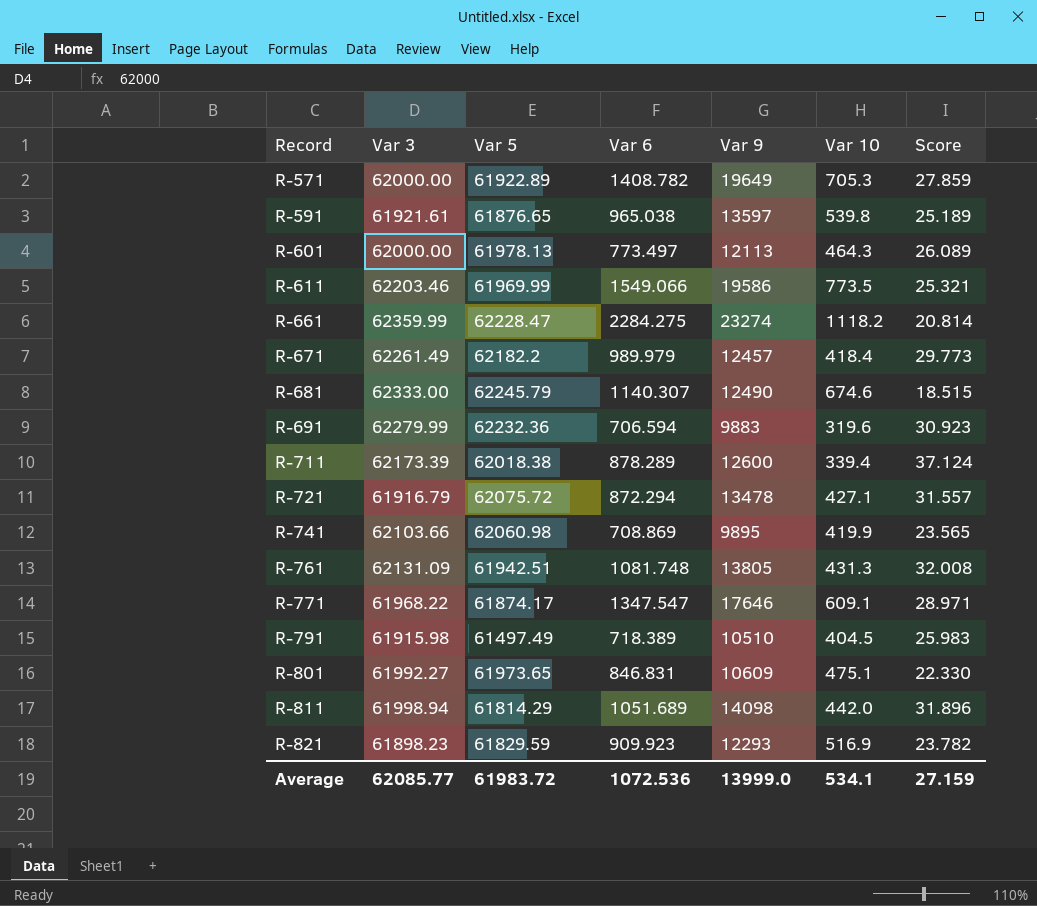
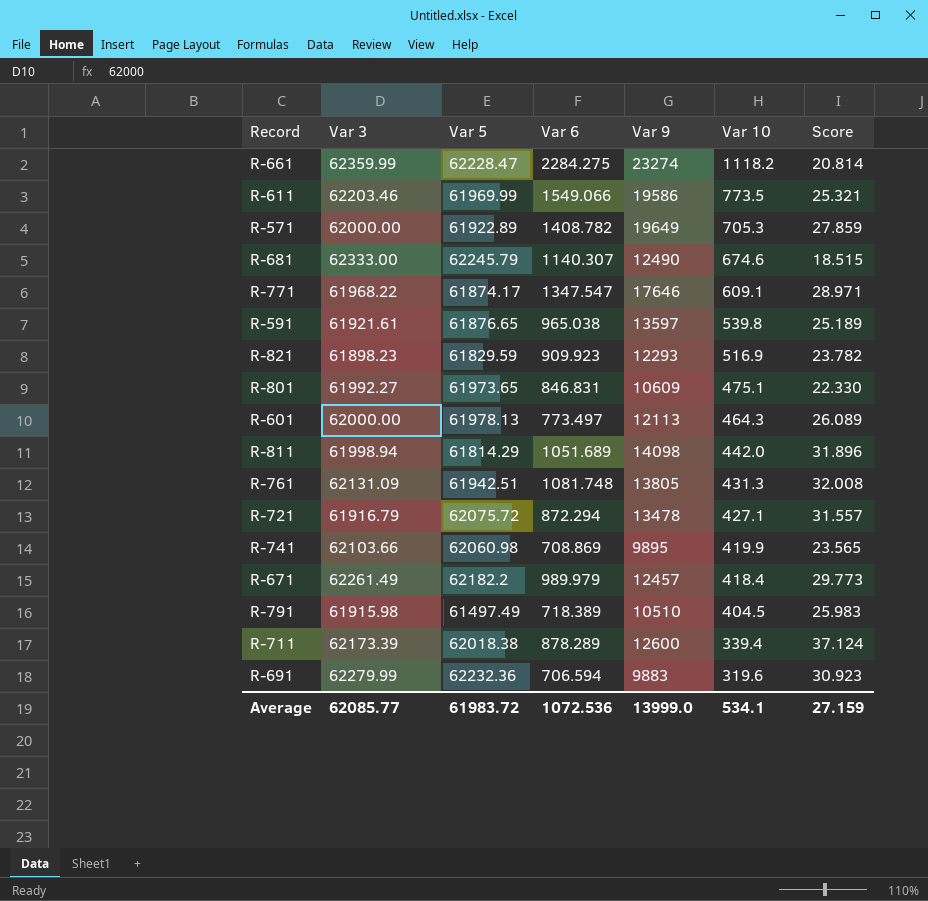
row order: Record ascending -> Var 10 descending

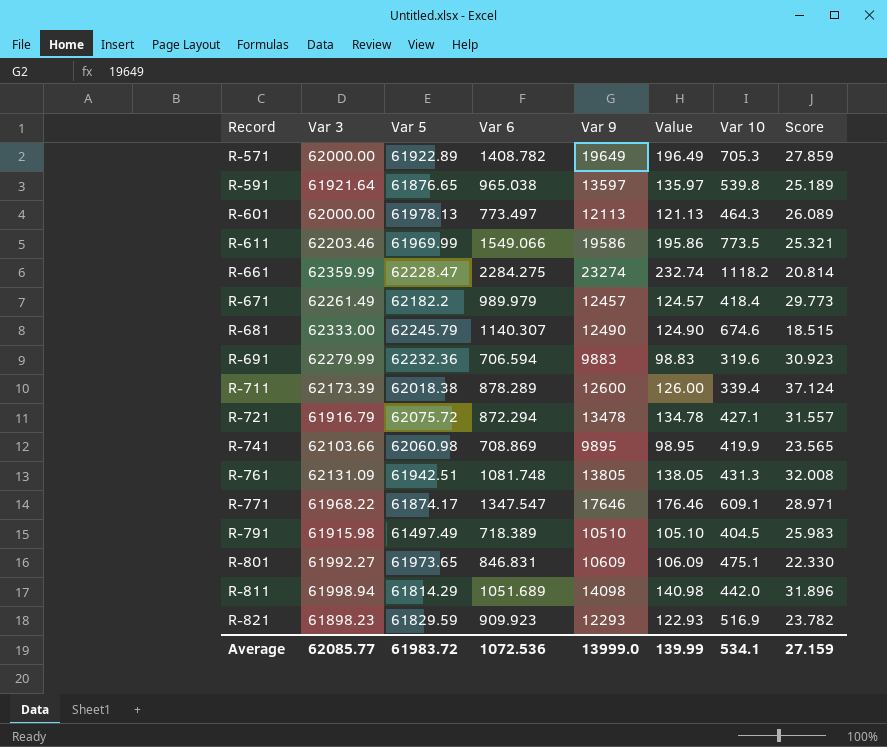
row order: Var 10 descending -> Record ascending
column Value | formula: none -> [Var 9] * 0.01
R-591 | Var 3: 61921.61 -> 61921.64

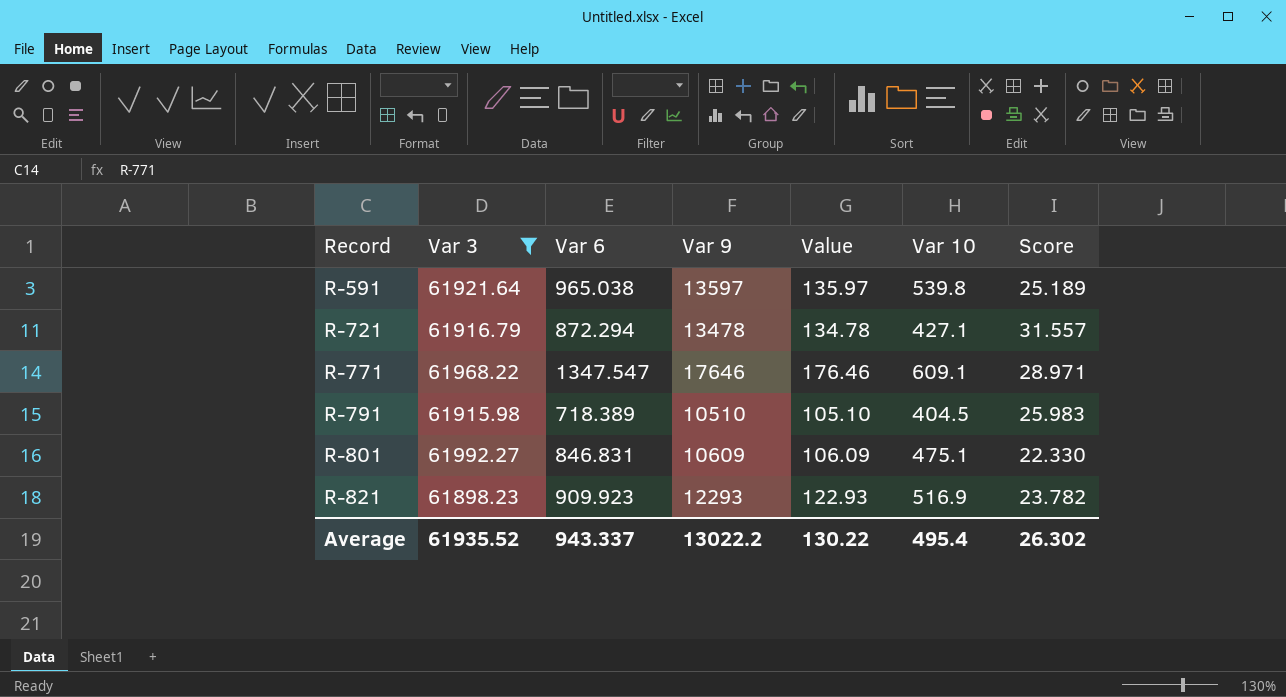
filter: none -> Var 3 <= 61992.27
column Var 5 | position: 3 -> none
Average | Var 3: 62085.77 -> 61935.52
Average | Var 6: 1072.536 -> 943.337
Average | Var 9: 13999.0 -> 13022.2
Average | Value: 139.99 -> 130.22
Average | Var 10: 534.1 -> 495.4
Average | Score: 27.159 -> 26.302

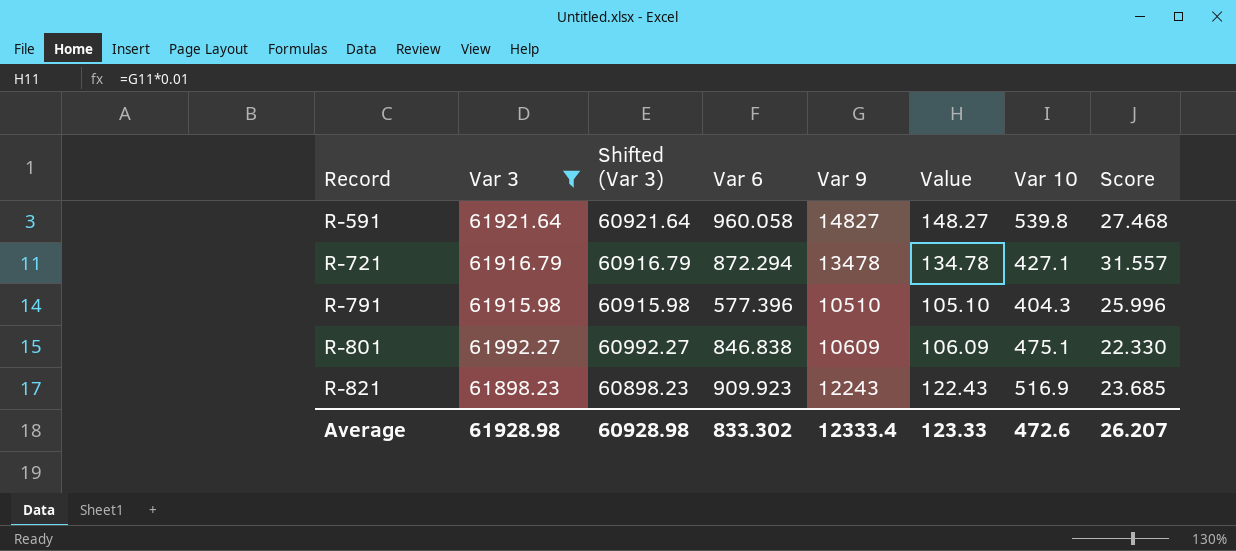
column Shifted (Var 3) | formula: none -> [Var 3] - 1000
row R-771: 61968.22 | 1347.547 | 17646 | 176.46 | 609.1 | 28.971 -> none
R-591 | Var 6: 965.038 -> 960.058
R-591 | Var 9: 13597 -> 14827
R-591 | Value: 135.97 -> 148.27
R-591 | Score: 25.189 -> 27.468
R-791 | Var 6: 718.389 -> 577.396
R-791 | Var 10: 404.5 -> 404.3
R-791 | Score: 25.983 -> 25.996
R-801 | Var 6: 846.831 -> 846.838
R-821 | Var 9: 12293 -> 12243
R-821 | Value: 122.93 -> 122.43
R-821 | Score: 23.782 -> 23.685
Average | Var 3: 61935.52 -> 61928.98
Average | Var 6: 943.337 -> 833.302
Average | Var 9: 13022.2 -> 12333.4
Average | Value: 130.22 -> 123.33
Average | Var 10: 495.4 -> 472.6
Average | Score: 26.302 -> 26.207

